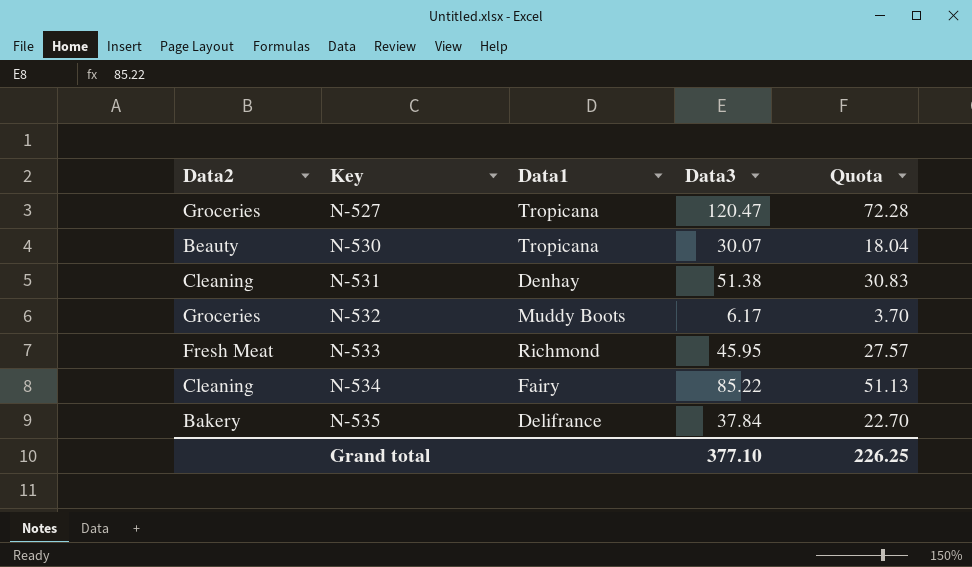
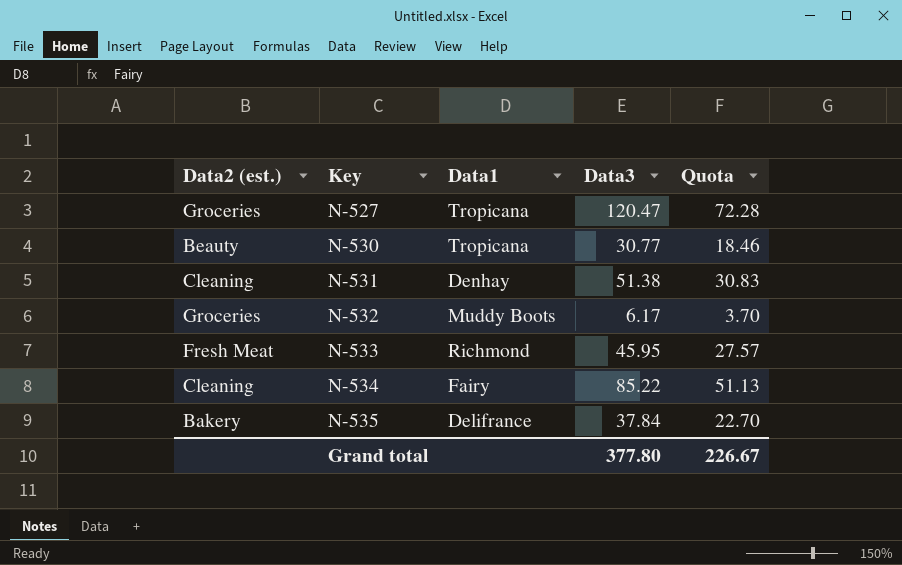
column name: Data2 -> Data2 (est.)
N-530 | Data3: 30.07 -> 30.77
N-530 | Quota: 18.04 -> 18.46
Grand total | Data3: 377.10 -> 377.80
Grand total | Quota: 226.25 -> 226.67

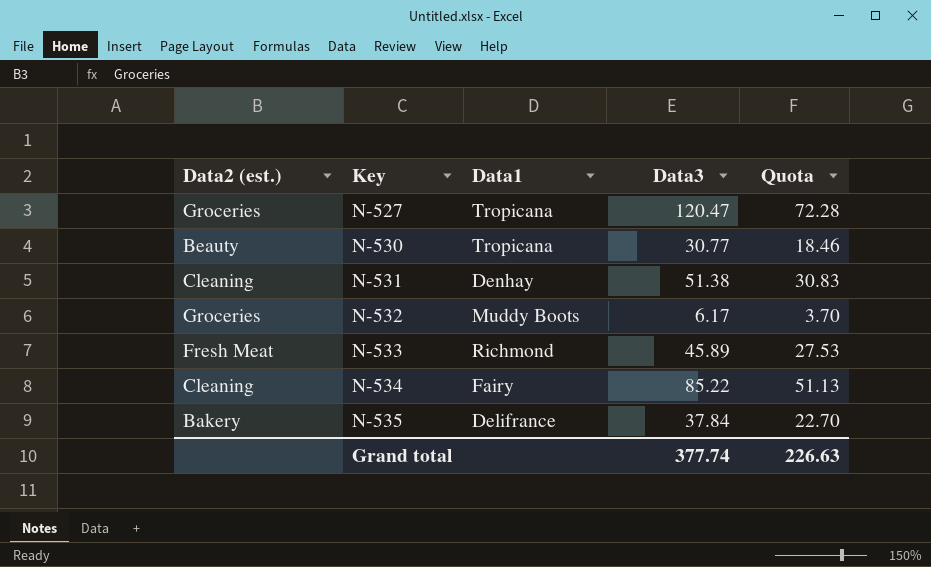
N-533 | Data3: 45.95 -> 45.89
N-533 | Quota: 27.57 -> 27.53
Grand total | Data3: 377.80 -> 377.74
Grand total | Quota: 226.67 -> 226.63

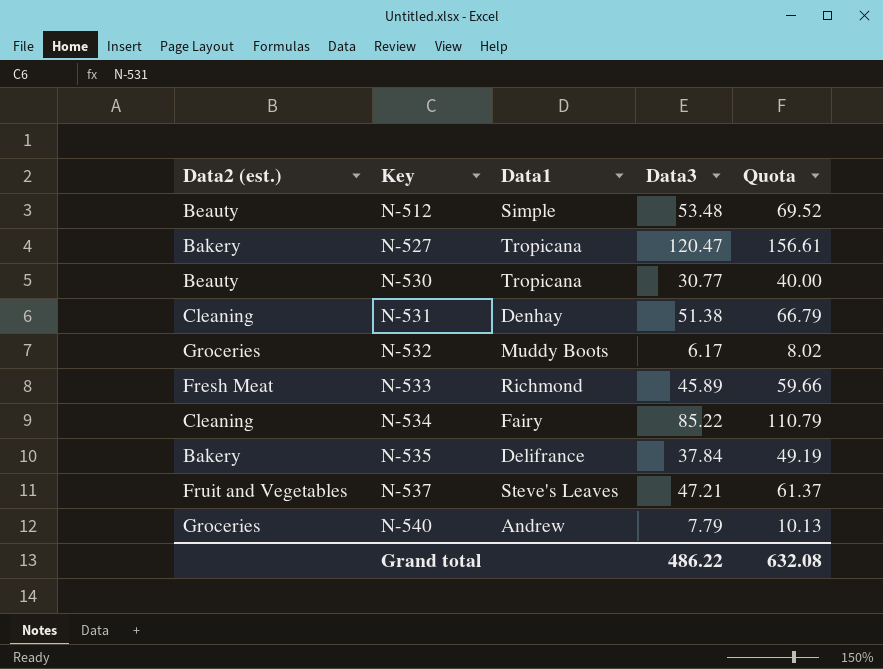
column Quota | formula: [Data3] * 0.6 -> [Data3] * 1.3
row N-512: none -> Beauty | Simple | 53.48 | 69.52
N-527 | Data2 (est.): Groceries -> Bakery
row N-537: none -> Fruit and Vegetables | Steve's Leaves | 47.21 | 61.37
row N-540: none -> Groceries | Andrew | 7.79 | 10.13
Grand total | Data3: 377.74 -> 486.22
Grand total | Quota: 226.63 -> 632.08

